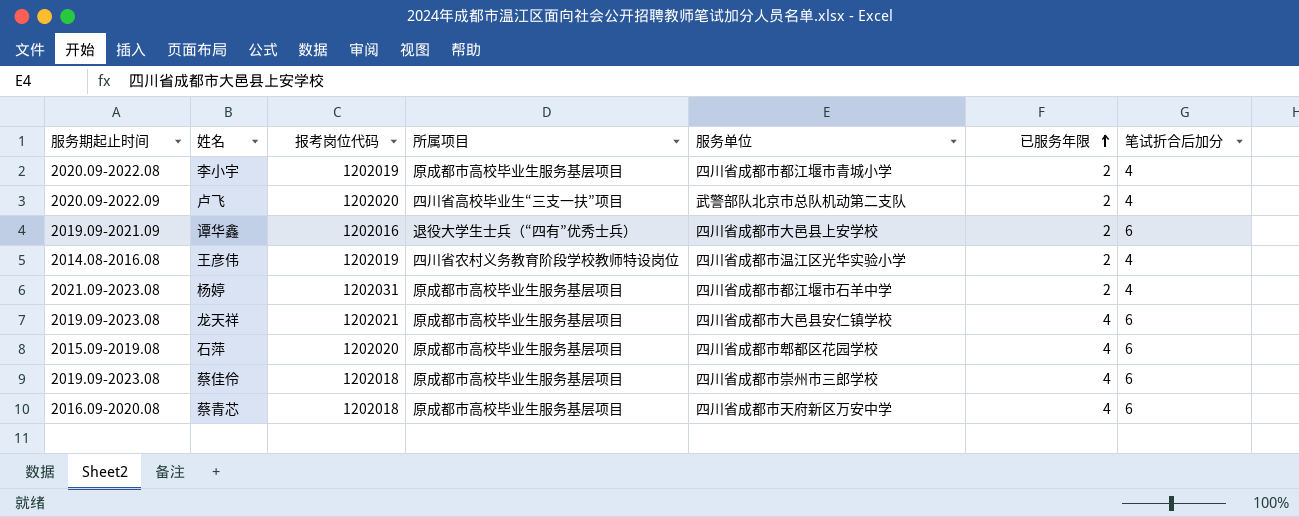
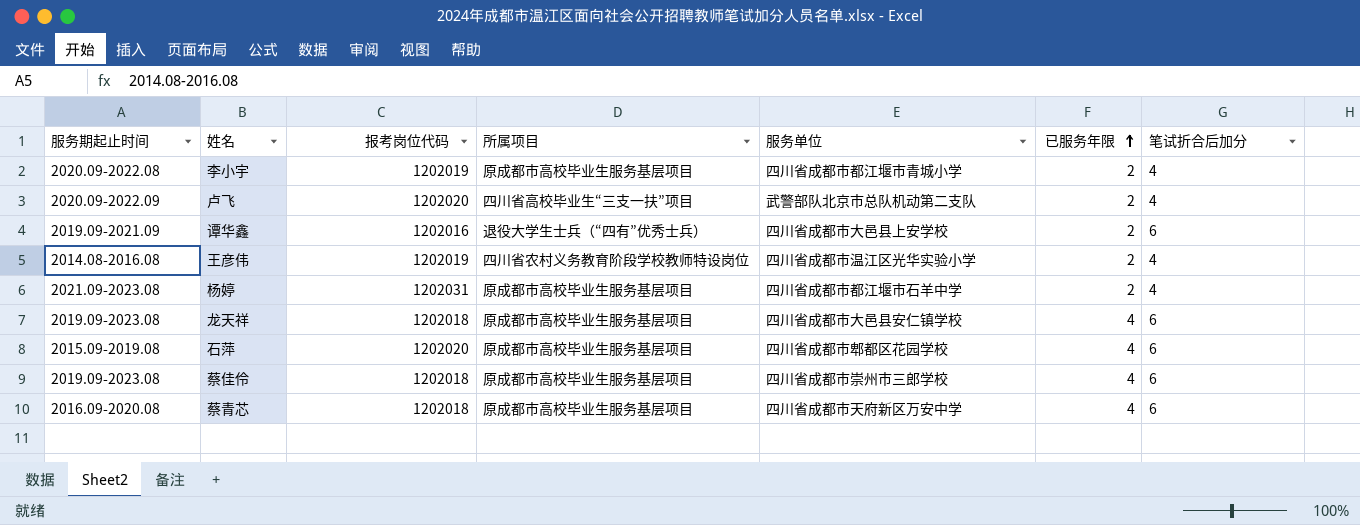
龙天祥 | 报考岗位代码: 1202021 -> 1202018

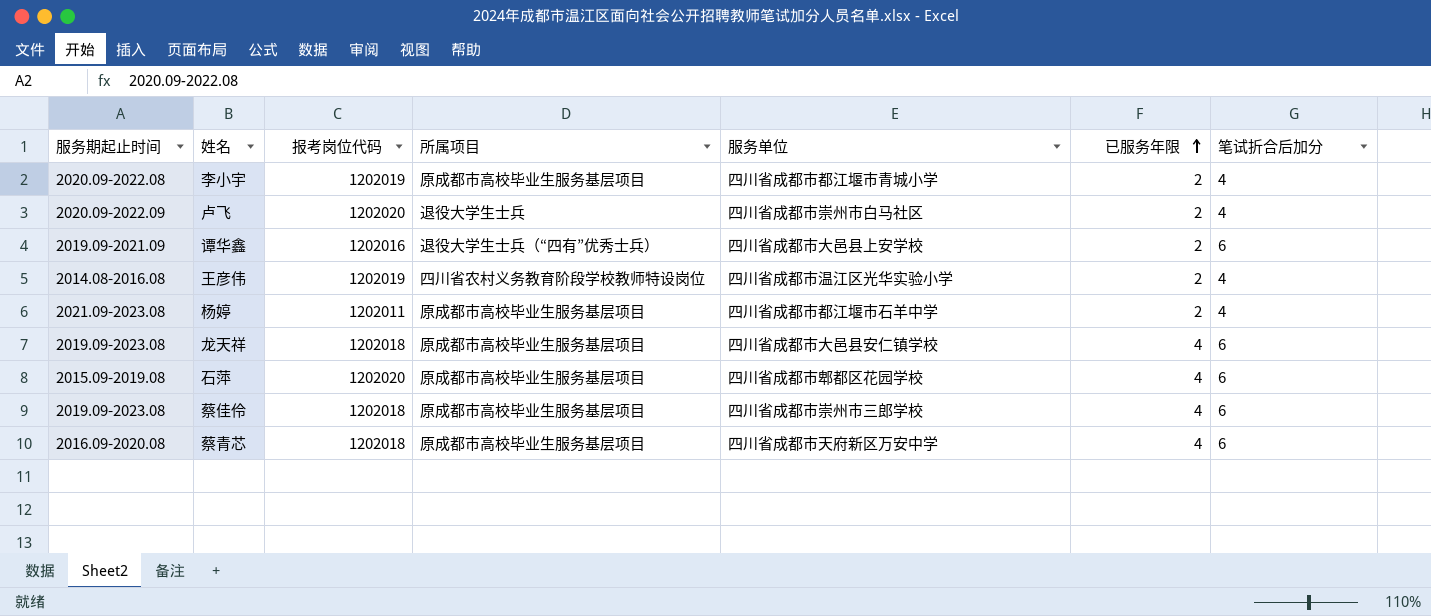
卢飞 | 所属项目: 四川省高校毕业生“三支一扶”项目 -> 退役大学生士兵
卢飞 | 服务单位: 武警部队北京市总队机动第二支队 -> 四川省成都市崇州市白马社区
杨婷 | 报考岗位代码: 1202031 -> 1202011

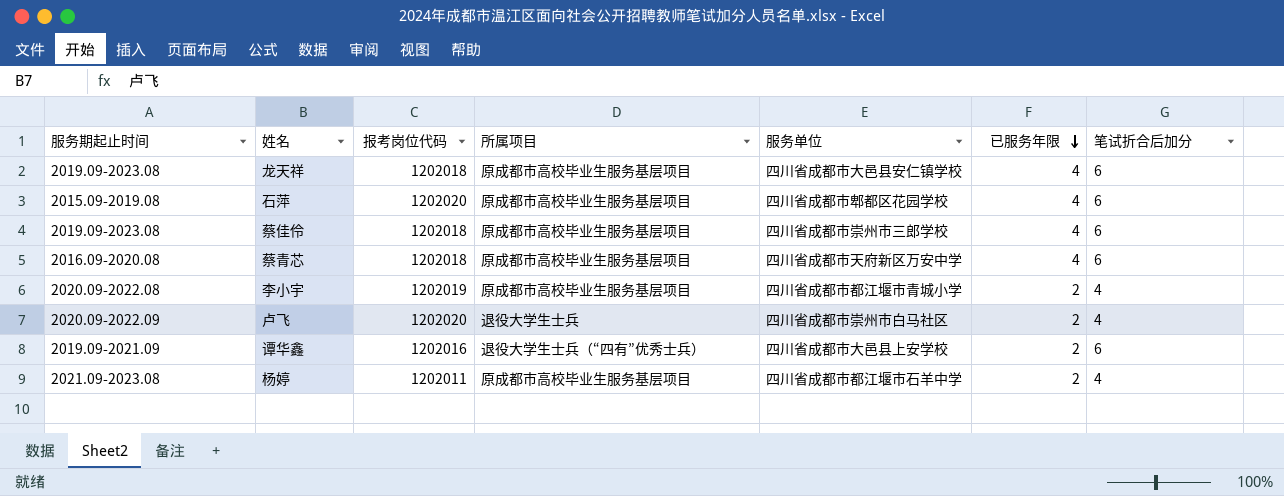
row order: 已服务年限 ascending -> 已服务年限 descending
row 王彦伟: 2014.08-2016.08 | 1202019 | 四川省农村义务教育阶段学校教师特设岗位 | 四川省成都市温江区光华实验小学 | 2 | 4 -> none

